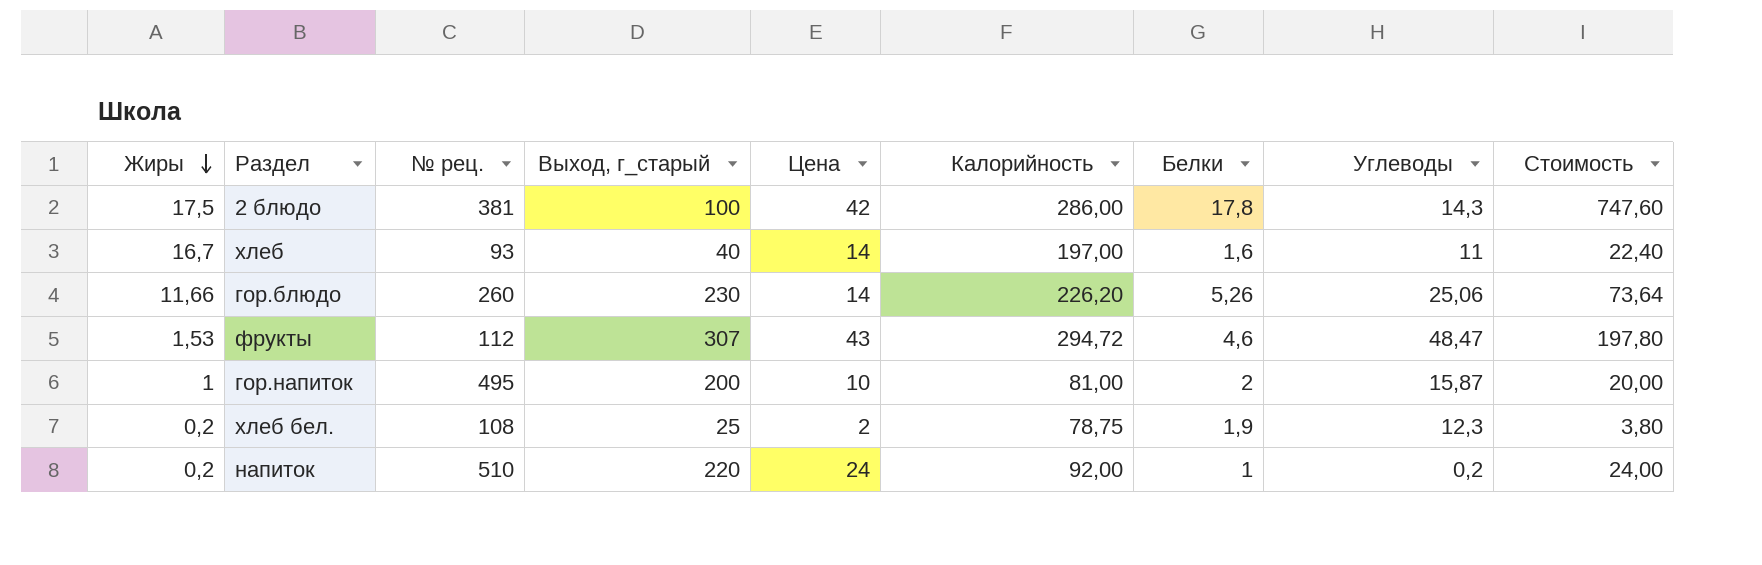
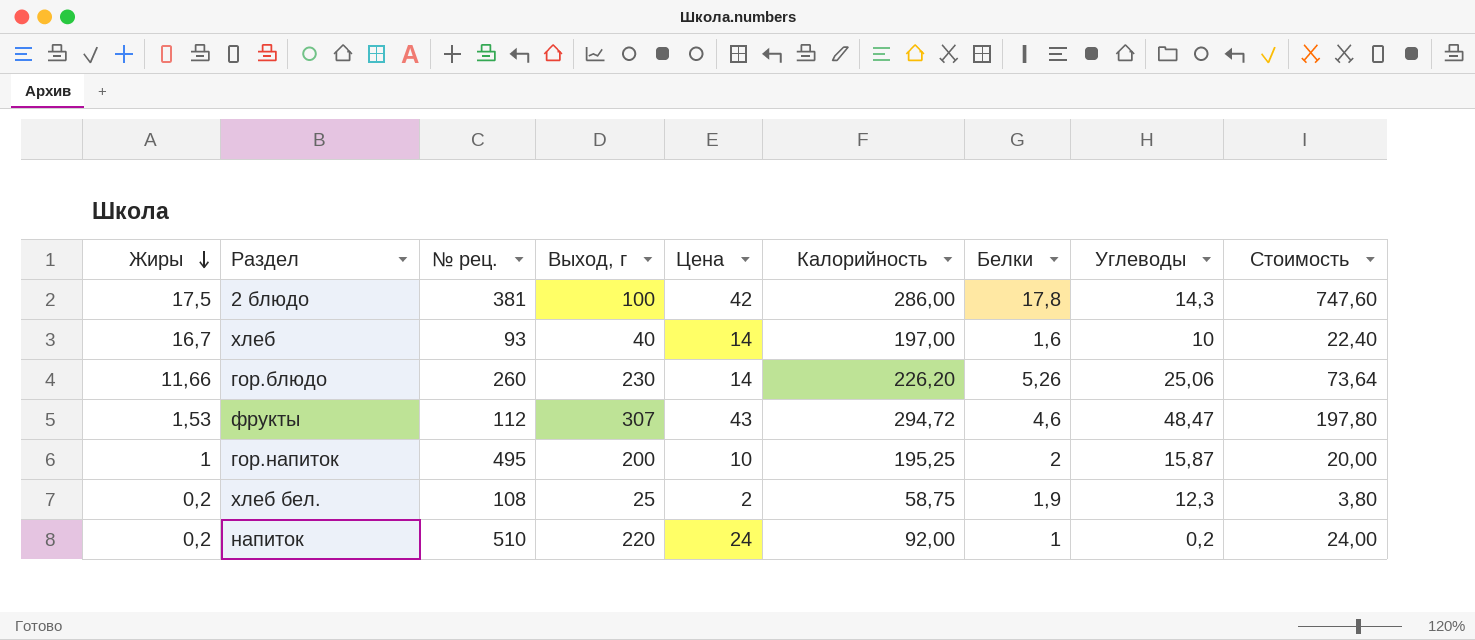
column name: Выход, г_старый -> Выход, г
хлеб | Углеводы: 11 -> 10
гор.напиток | Калорийность: 81,00 -> 195,25
хлеб бел. | Калорийность: 78,75 -> 58,75

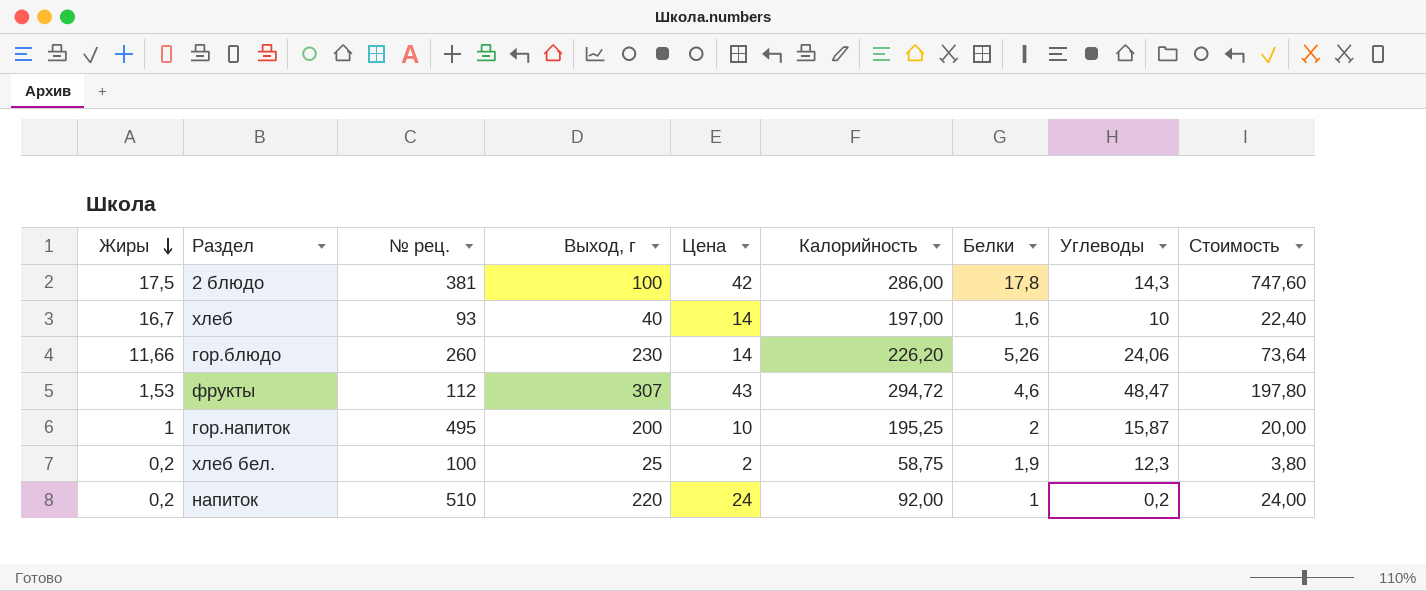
гор.блюдо | Углеводы: 25,06 -> 24,06
хлеб бел. | № рец.: 108 -> 100

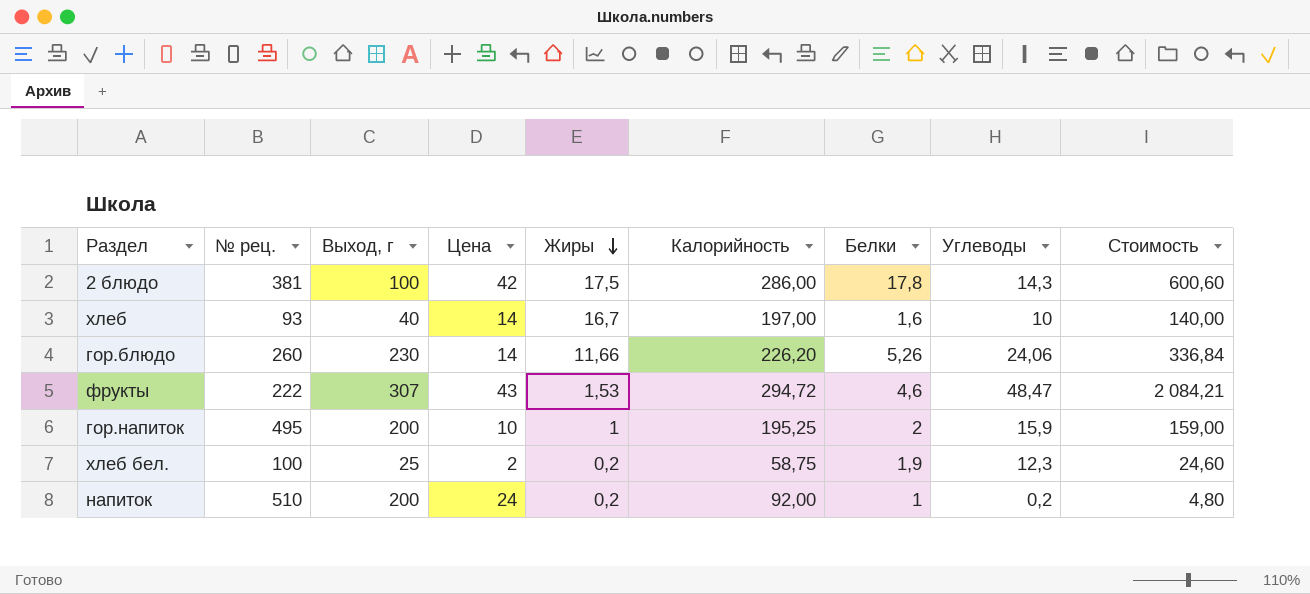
column Жиры | position: 1 -> 5
column Стоимость | formula: [Цена] * [Белки] -> [Цена] * [Углеводы]
фрукты | № рец.: 112 -> 222
гор.напиток | Углеводы: 15,87 -> 15,9
напиток | Выход, г: 220 -> 200

